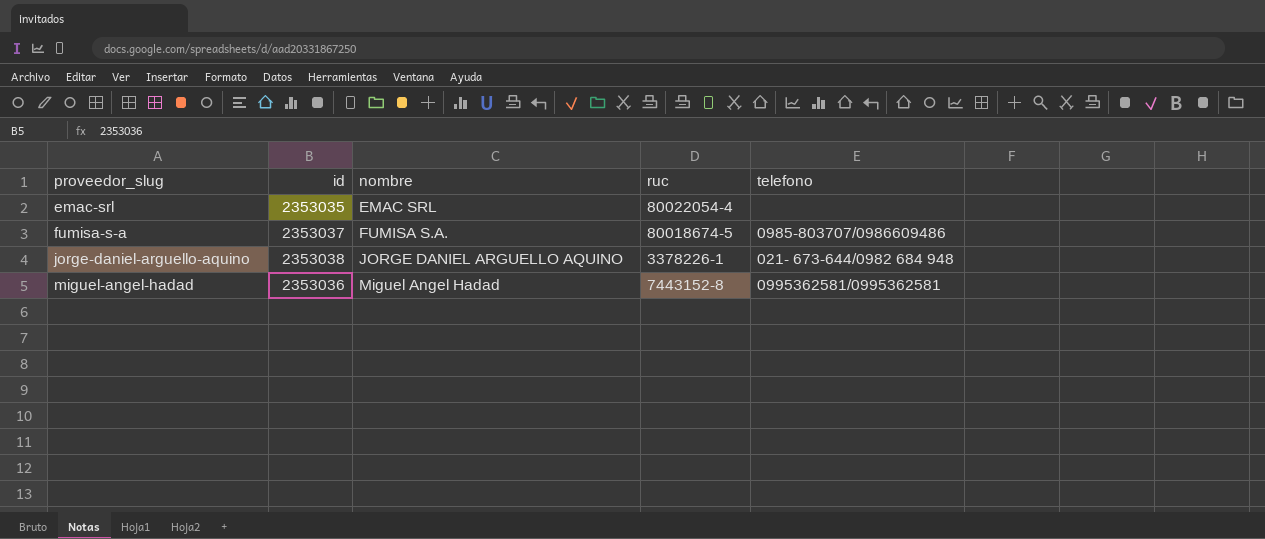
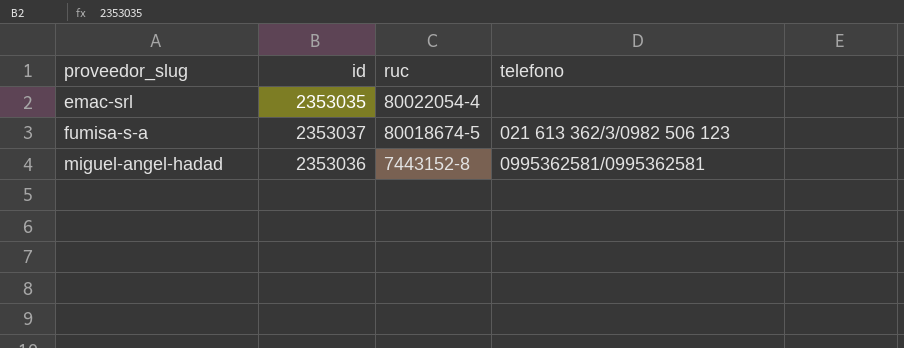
column nombre | position: 3 -> none
row jorge-daniel-arguello-aquino: 2353038 | JORGE DANIEL ARGUELLO AQUINO | 3378226-1 | 021- 673-644/0982 684 948 -> none
fumisa-s-a | telefono: 0985-803707/0986609486 -> 021 613 362/3/0982 506 123

